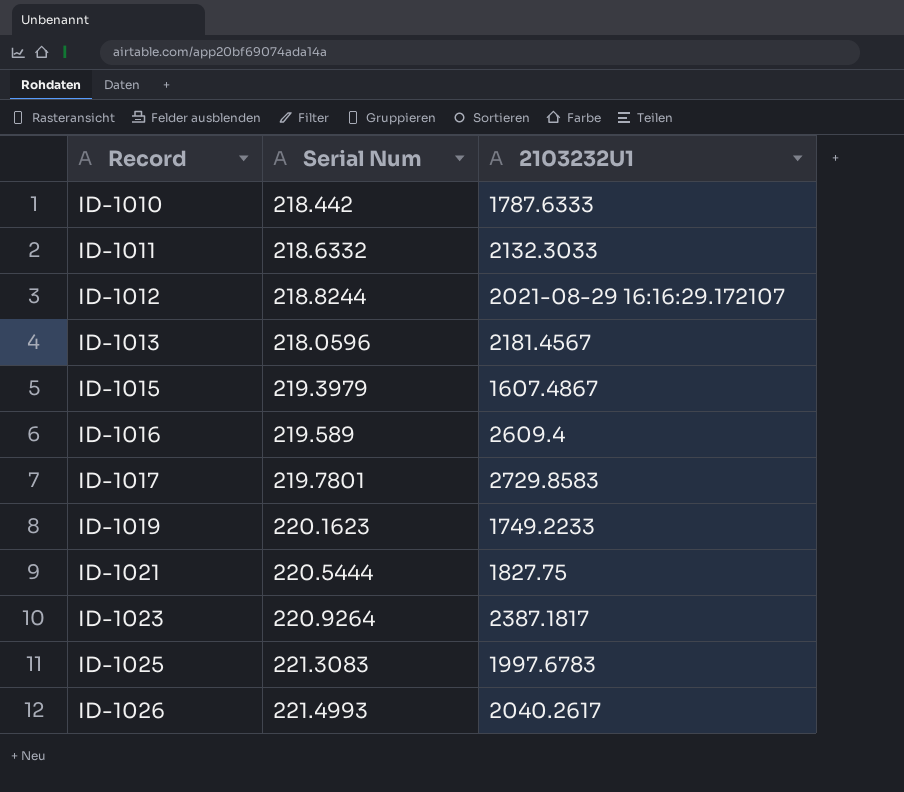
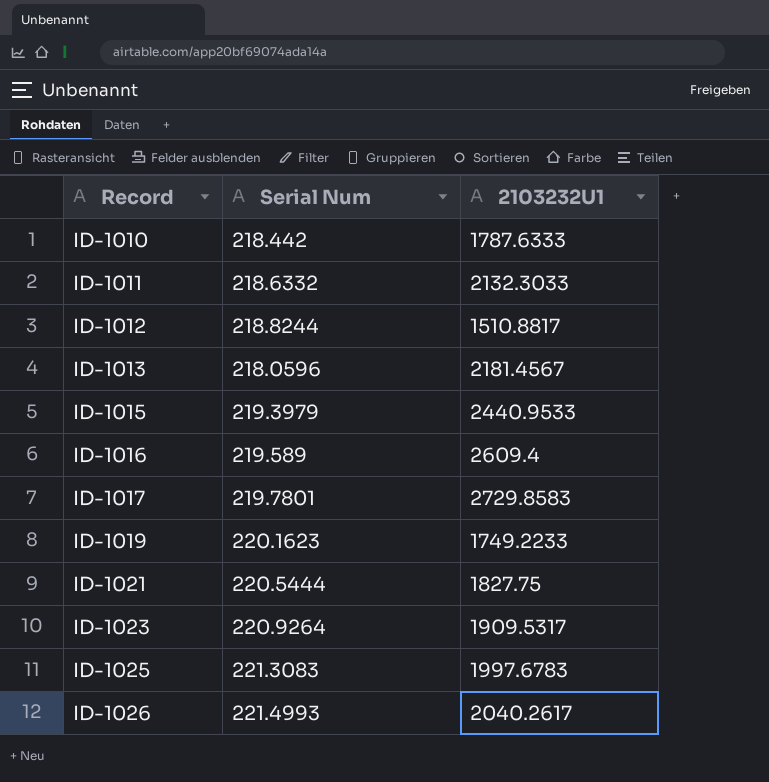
ID-1012 | 2103232U1: 2021-08-29 16:16:29.172107 -> 1510.8817
ID-1015 | 2103232U1: 1607.4867 -> 2440.9533
ID-1023 | 2103232U1: 2387.1817 -> 1909.5317

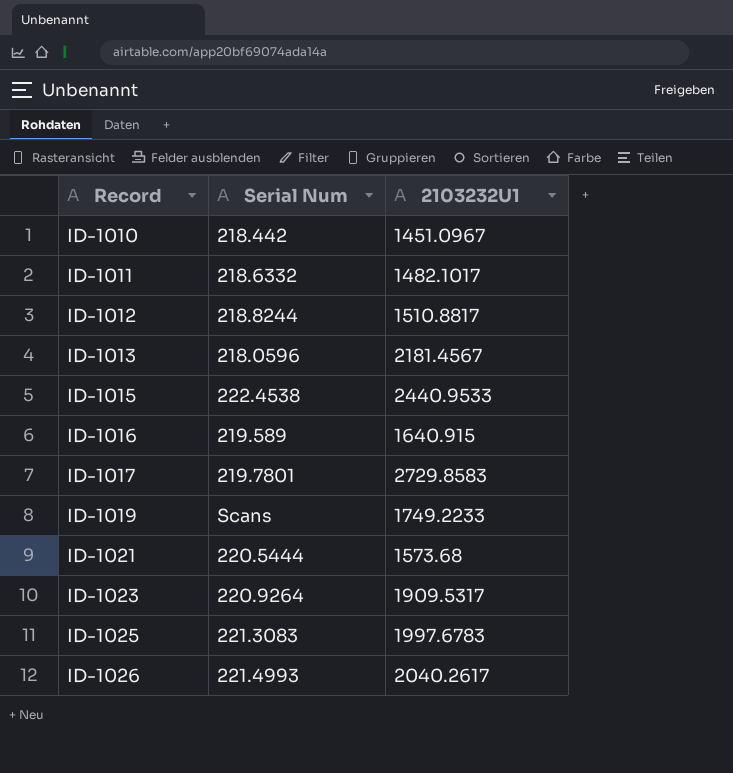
ID-1010 | 2103232U1: 1787.6333 -> 1451.0967
ID-1011 | 2103232U1: 2132.3033 -> 1482.1017
ID-1015 | Serial Num: 219.3979 -> 222.4538
ID-1016 | 2103232U1: 2609.4 -> 1640.915
ID-1019 | Serial Num: 220.1623 -> Scans
ID-1021 | 2103232U1: 1827.75 -> 1573.68

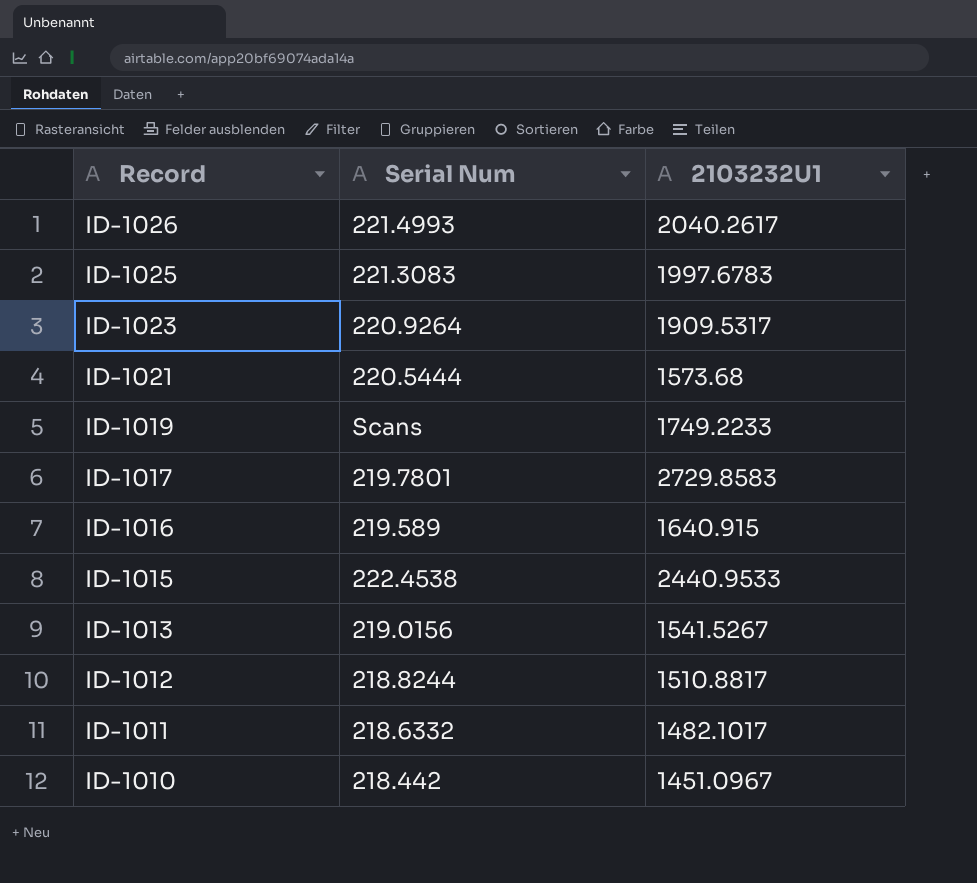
row order: Record ascending -> Record descending
ID-1013 | Serial Num: 218.0596 -> 219.0156
ID-1013 | 2103232U1: 2181.4567 -> 1541.5267

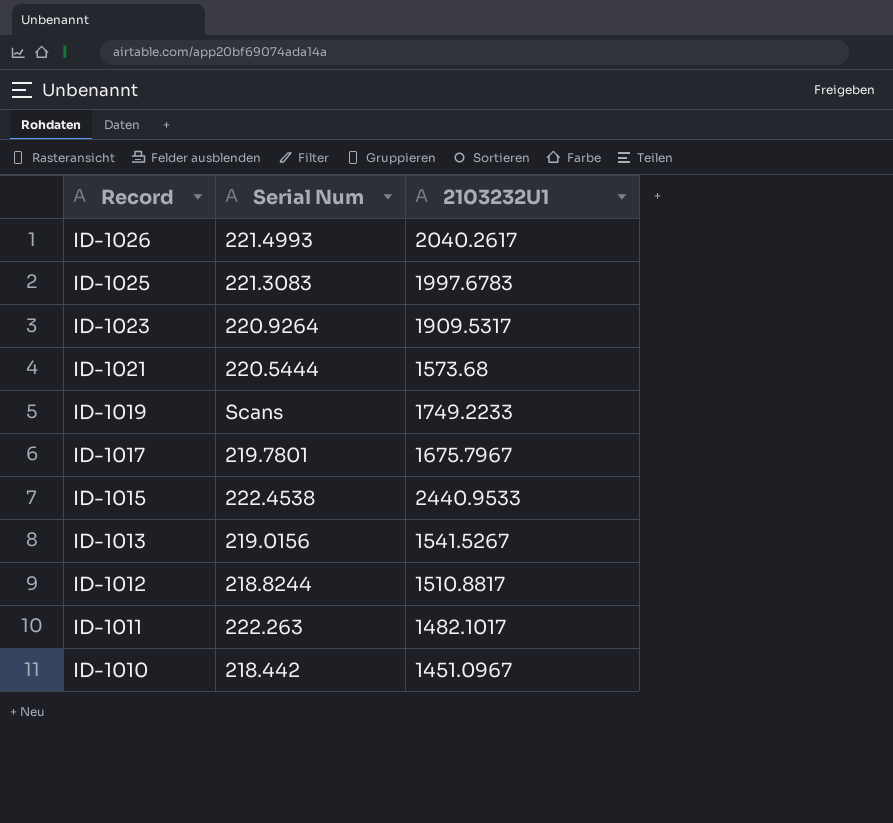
row ID-1016: 219.589 | 1640.915 -> none
ID-1017 | 2103232U1: 2729.8583 -> 1675.7967
ID-1011 | Serial Num: 218.6332 -> 222.263

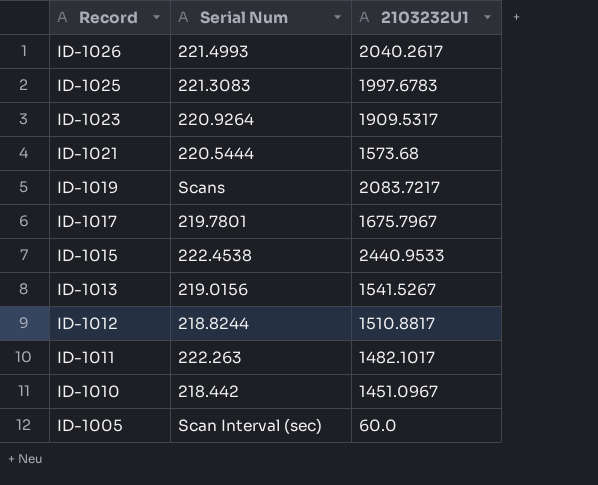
ID-1019 | 2103232U1: 1749.2233 -> 2083.7217
row ID-1005: none -> Scan Interval (sec) | 60.0

